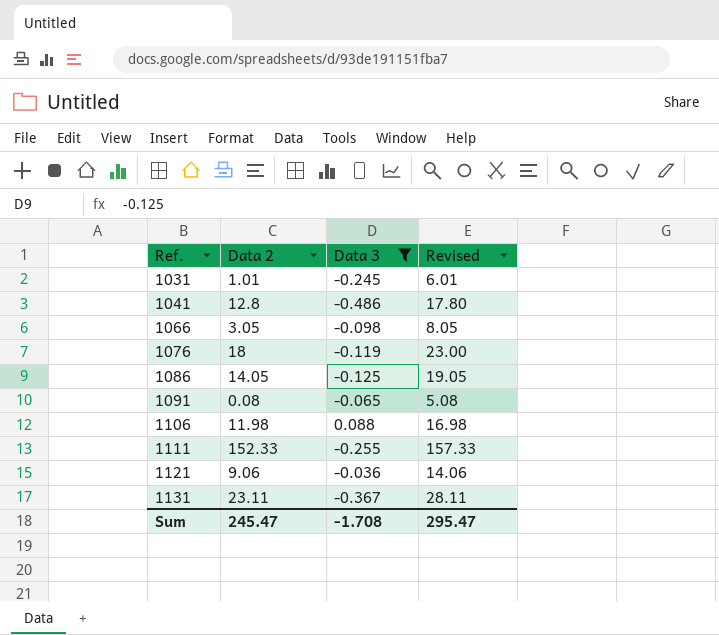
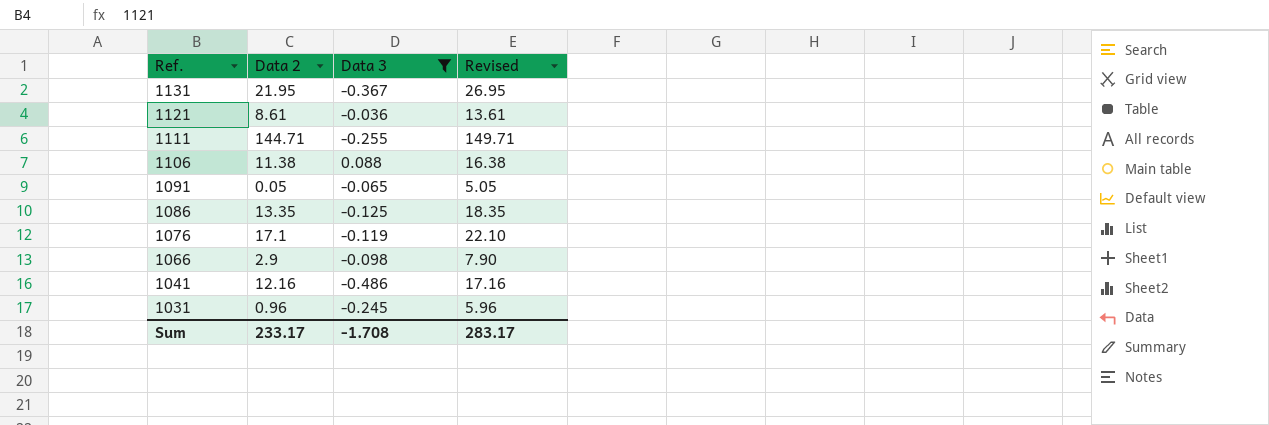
row order: Ref. ascending -> Ref. descending
1131 | Data 2: 23.11 -> 21.95
1131 | Revised: 28.11 -> 26.95
1121 | Data 2: 9.06 -> 8.61
1121 | Revised: 14.06 -> 13.61
1111 | Data 2: 152.33 -> 144.71
1111 | Revised: 157.33 -> 149.71
1106 | Data 2: 11.98 -> 11.38
1106 | Revised: 16.98 -> 16.38
1091 | Data 2: 0.08 -> 0.05
1091 | Revised: 5.08 -> 5.05
1086 | Data 2: 14.05 -> 13.35
1086 | Revised: 19.05 -> 18.35
1076 | Data 2: 18 -> 17.1
1076 | Revised: 23.00 -> 22.10
1066 | Data 2: 3.05 -> 2.9
1066 | Revised: 8.05 -> 7.90
1041 | Data 2: 12.8 -> 12.16
1041 | Revised: 17.80 -> 17.16
1031 | Data 2: 1.01 -> 0.96
1031 | Revised: 6.01 -> 5.96
Sum | Data 2: 245.47 -> 233.17
Sum | Revised: 295.47 -> 283.17

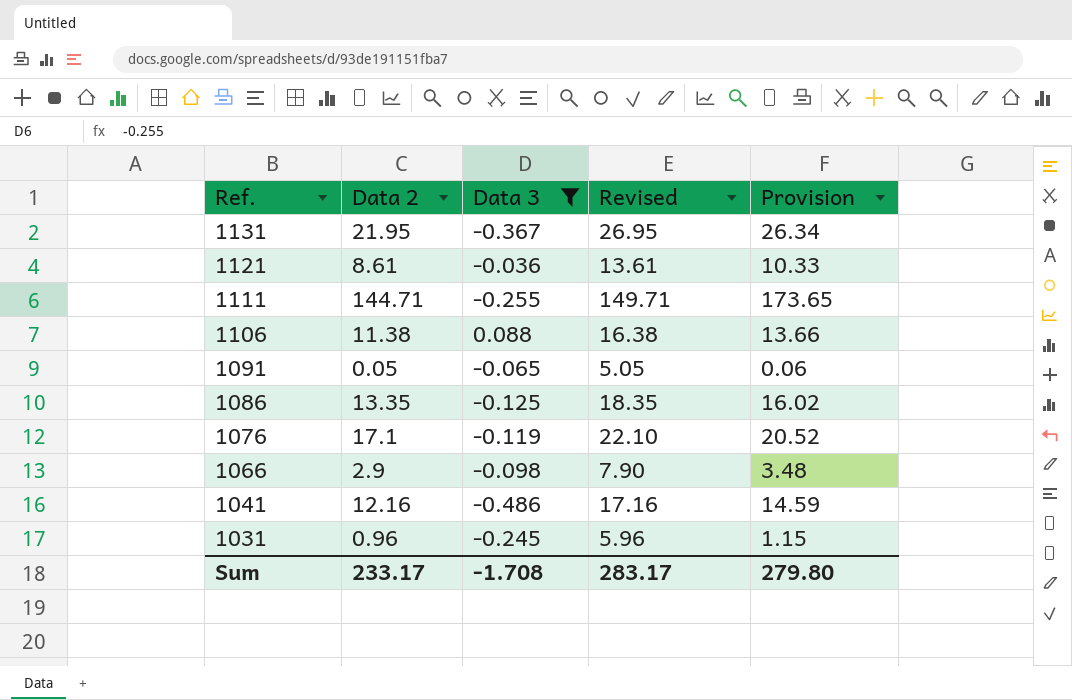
column Provision | formula: none -> [Data 2] * 1.2

